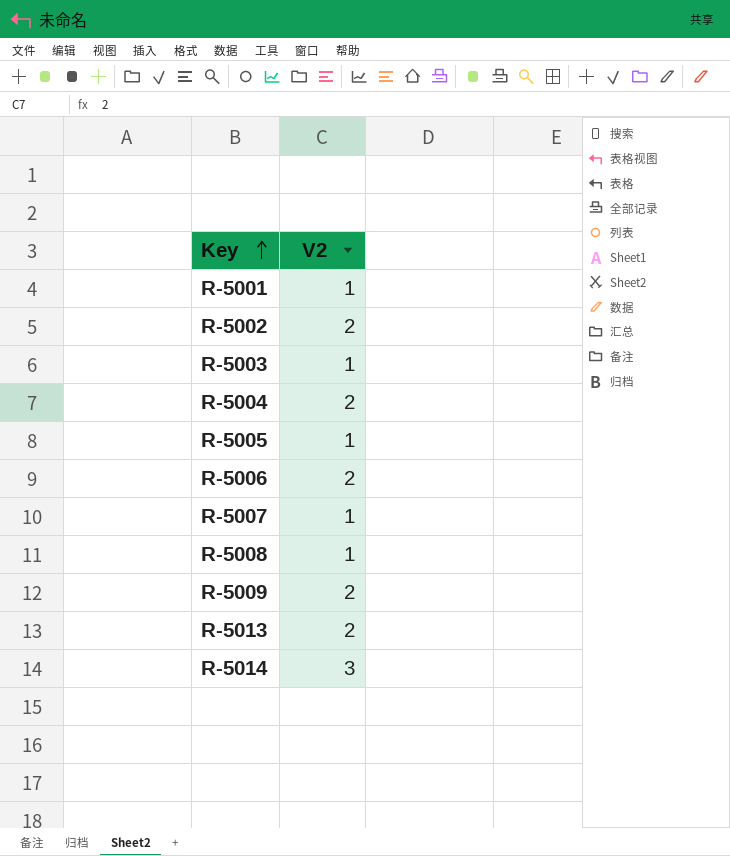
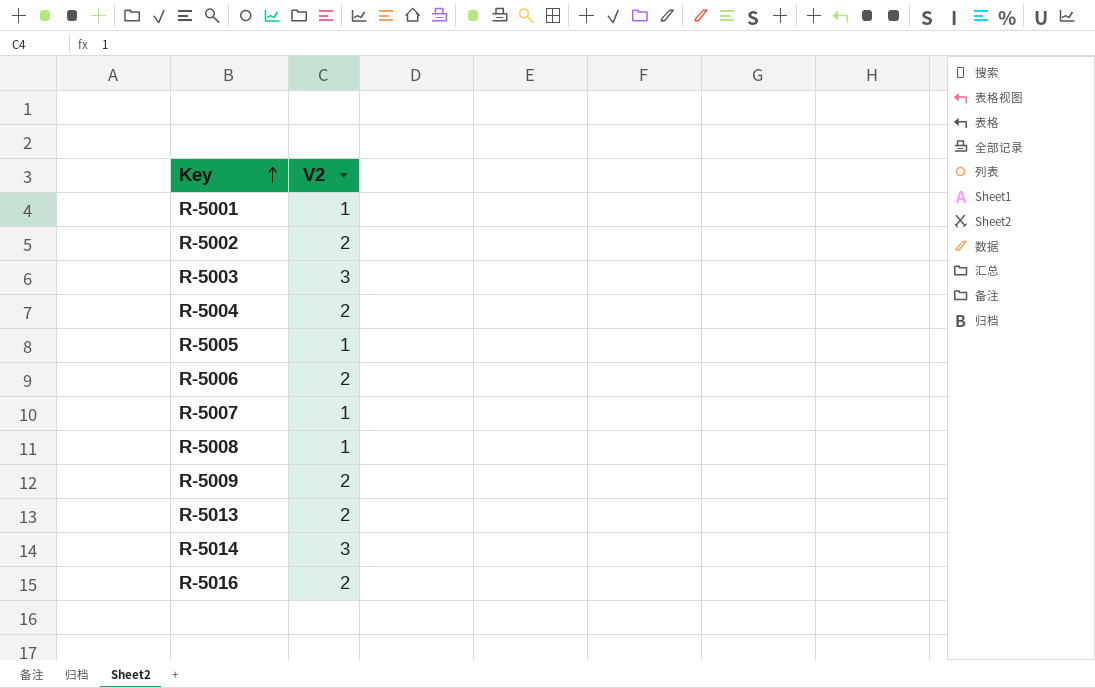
R-5003 | V2: 1 -> 3
row R-5016: none -> 2

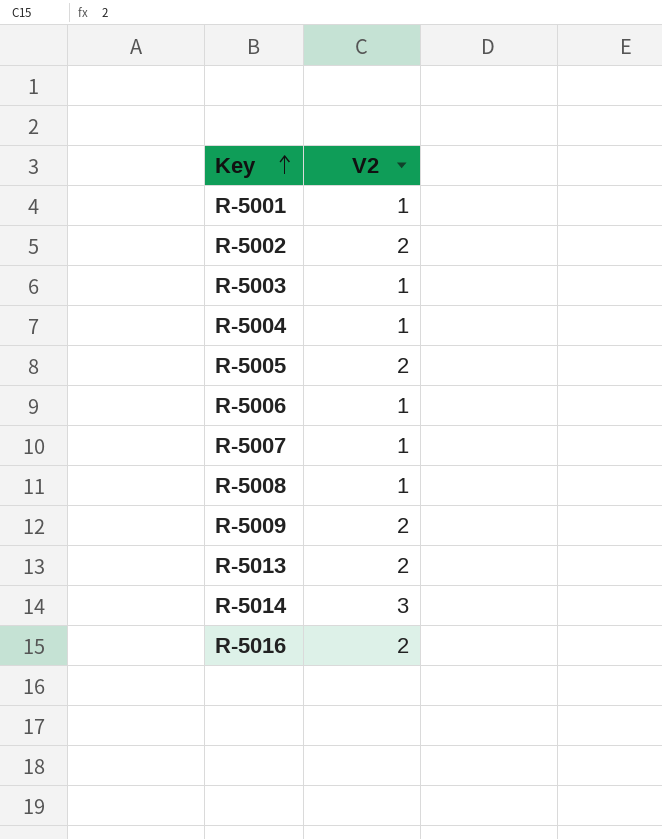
R-5003 | V2: 3 -> 1
R-5004 | V2: 2 -> 1
R-5005 | V2: 1 -> 2
R-5006 | V2: 2 -> 1

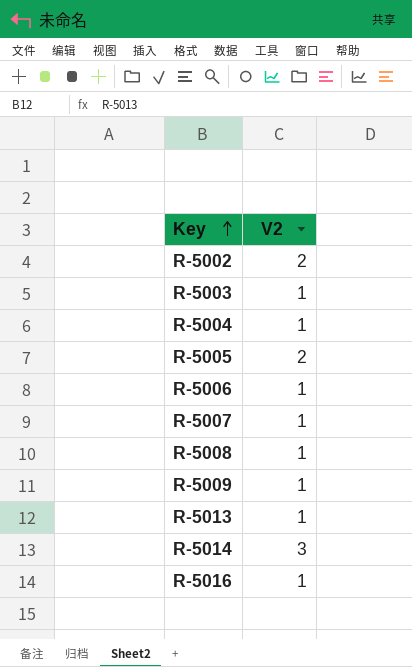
row R-5001: 1 -> none
R-5009 | V2: 2 -> 1
R-5013 | V2: 2 -> 1
R-5016 | V2: 2 -> 1

